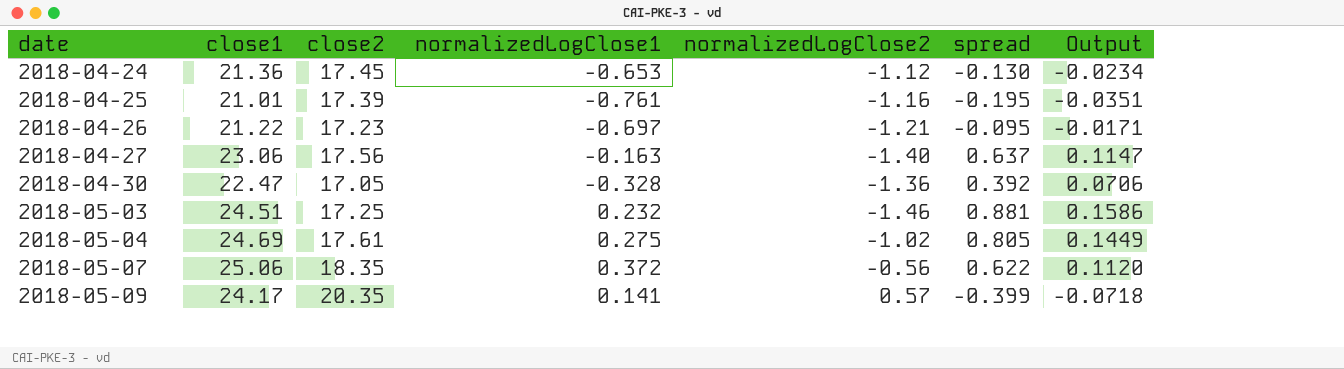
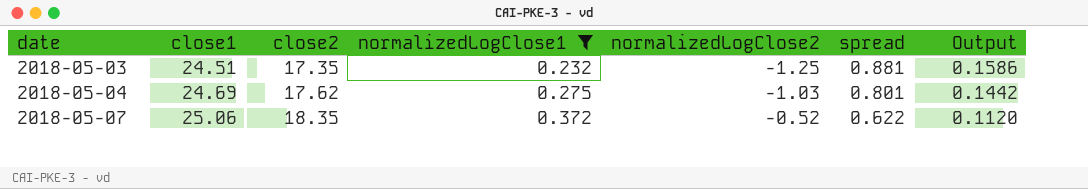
filter: none -> normalizedLogClose1 >= 0.232
2018-05-03 | close2: 17.25 -> 17.35
2018-05-03 | normalizedLogClose2: -1.46 -> -1.25
2018-05-04 | close2: 17.61 -> 17.62
2018-05-04 | normalizedLogClose2: -1.02 -> -1.03
2018-05-04 | spread: 0.805 -> 0.801
2018-05-04 | Output: 0.1449 -> 0.1442
2018-05-07 | normalizedLogClose2: -0.56 -> -0.52

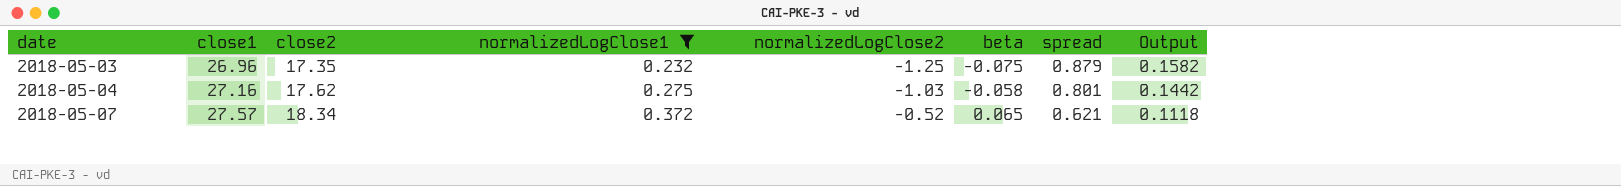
column beta | position: none -> 6
2018-05-03 | close1: 24.51 -> 26.96
2018-05-03 | spread: 0.881 -> 0.879
2018-05-03 | Output: 0.1586 -> 0.1582
2018-05-04 | close1: 24.69 -> 27.16
2018-05-07 | close1: 25.06 -> 27.57
2018-05-07 | close2: 18.35 -> 18.34
2018-05-07 | spread: 0.622 -> 0.621
2018-05-07 | Output: 0.1120 -> 0.1118

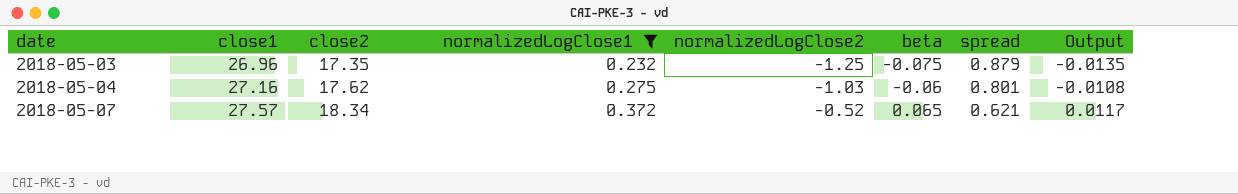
column Output | formula: [spread] * 0.18 -> [beta] * 0.18
2018-05-04 | beta: -0.058 -> -0.06

